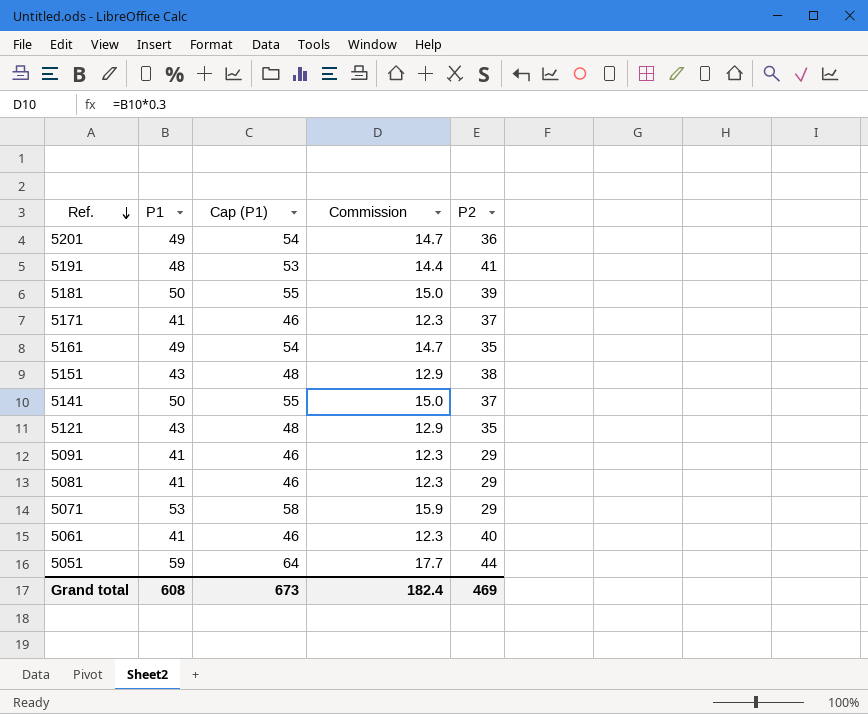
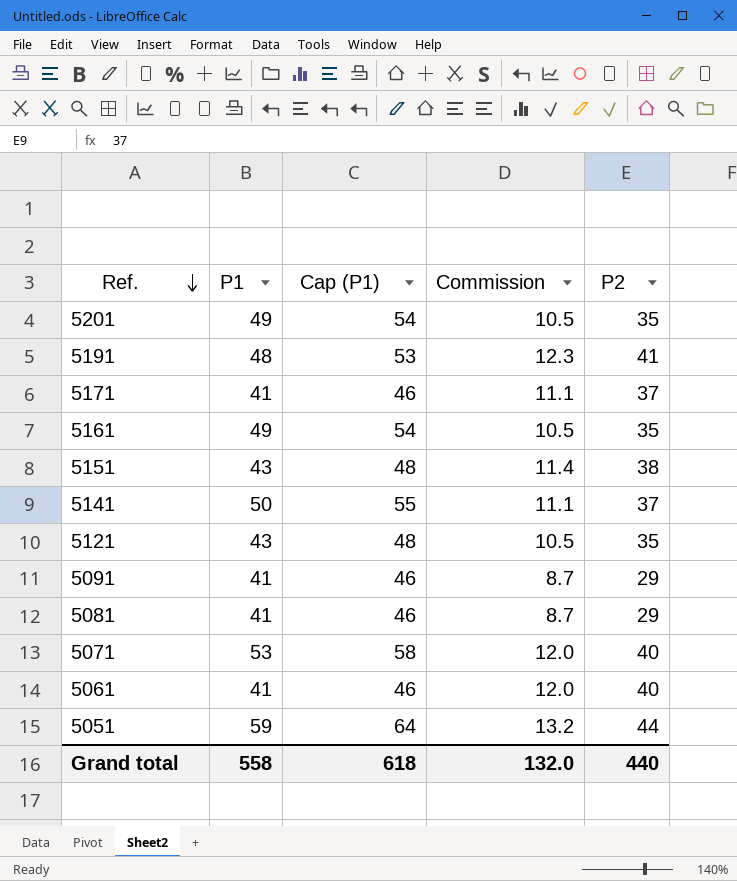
column Commission | formula: [P1] * 0.3 -> [P2] * 0.3
row 5181: 50 | 55 | 15.0 | 39 -> none
5201 | P2: 36 -> 35
5071 | P2: 29 -> 40
Grand total | P1: 608 -> 558
Grand total | Cap (P1): 673 -> 618
Grand total | Commission: 182.4 -> 132.0
Grand total | P2: 469 -> 440

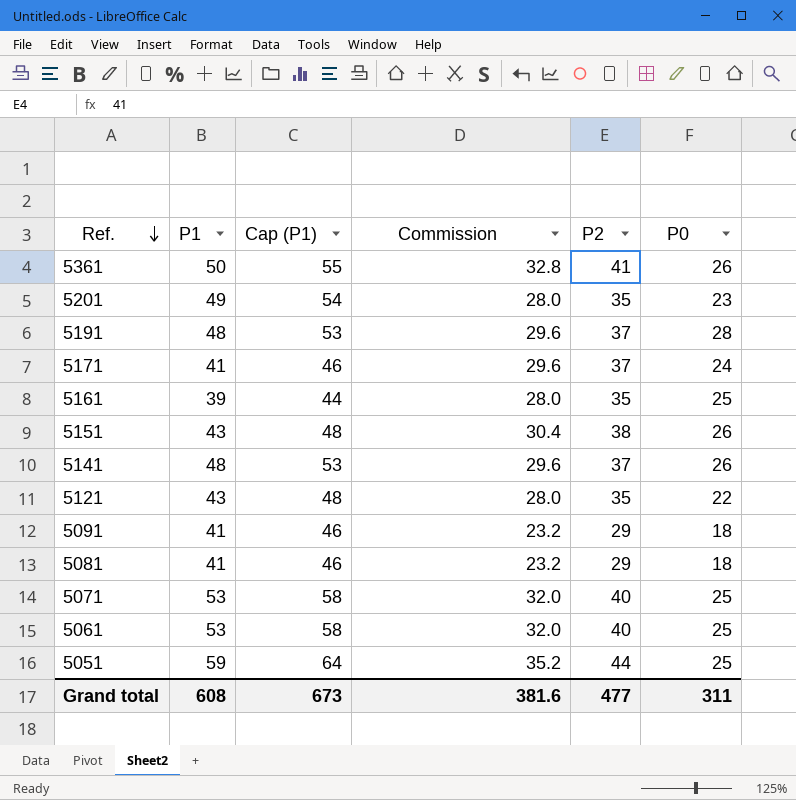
column Commission | formula: [P2] * 0.3 -> [P2] * 0.8
column P0 | position: none -> 6
row 5361: none -> 50 | 55 | 32.8 | 41 | 26
5191 | P2: 41 -> 37
5161 | P1: 49 -> 39
5161 | Cap (P1): 54 -> 44
5141 | P1: 50 -> 48
5141 | Cap (P1): 55 -> 53
5061 | P1: 41 -> 53
5061 | Cap (P1): 46 -> 58
Grand total | P1: 558 -> 608
Grand total | Cap (P1): 618 -> 673
Grand total | Commission: 132.0 -> 381.6
Grand total | P2: 440 -> 477

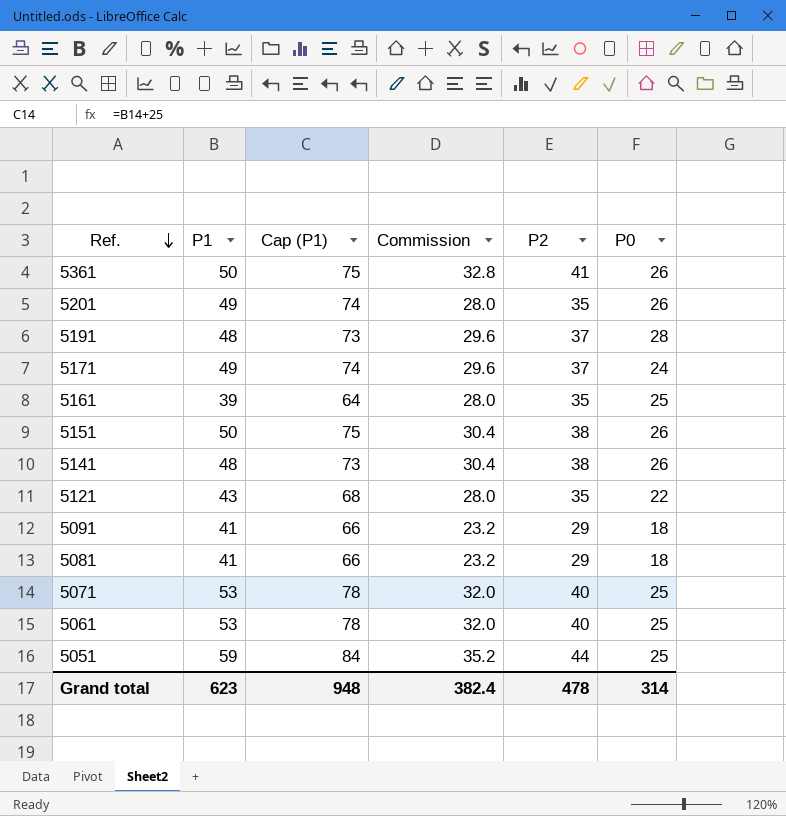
column Cap (P1) | formula: [P1] + 5 -> [P1] + 25
5201 | P0: 23 -> 26
5171 | P1: 41 -> 49
5151 | P1: 43 -> 50
5141 | Commission: 29.6 -> 30.4
5141 | P2: 37 -> 38
Grand total | P1: 608 -> 623
Grand total | Cap (P1): 673 -> 948
Grand total | Commission: 381.6 -> 382.4
Grand total | P2: 477 -> 478
Grand total | P0: 311 -> 314

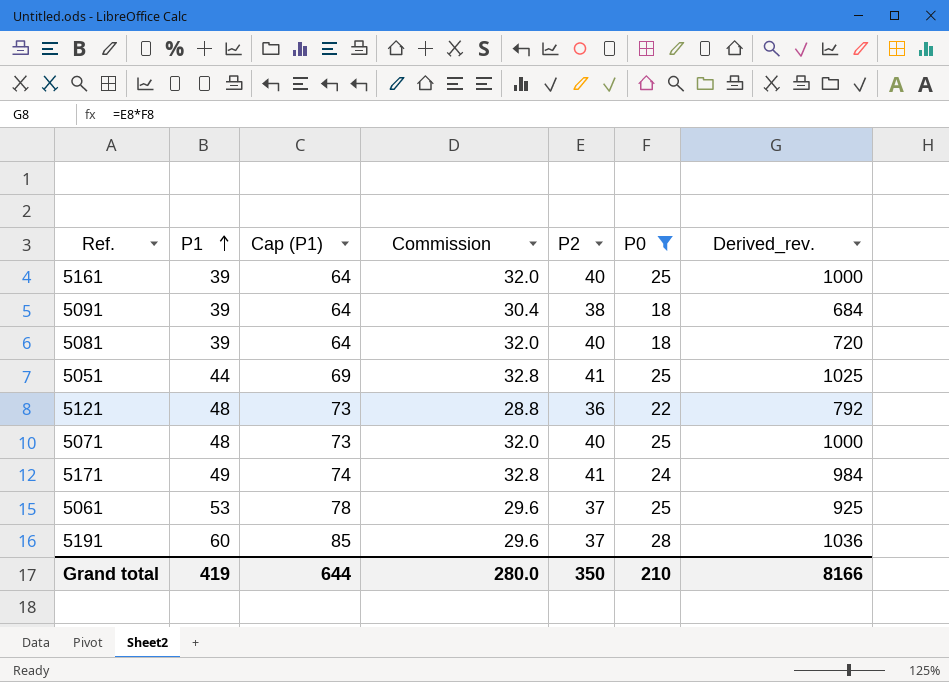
filter: none -> P0 != 26
row order: Ref. descending -> P1 ascending
column Derived_rev. | formula: none -> [P2] * [P0]
5161 | Commission: 28.0 -> 32.0
5161 | P2: 35 -> 40
5091 | P1: 41 -> 39
5091 | Cap (P1): 66 -> 64
5091 | Commission: 23.2 -> 30.4
5091 | P2: 29 -> 38
5081 | P1: 41 -> 39
5081 | Cap (P1): 66 -> 64
5081 | Commission: 23.2 -> 32.0
5081 | P2: 29 -> 40
5051 | P1: 59 -> 44
5051 | Cap (P1): 84 -> 69
5051 | Commission: 35.2 -> 32.8
5051 | P2: 44 -> 41
5121 | P1: 43 -> 48
5121 | Cap (P1): 68 -> 73
5121 | Commission: 28.0 -> 28.8
5121 | P2: 35 -> 36
5071 | P1: 53 -> 48
5071 | Cap (P1): 78 -> 73
5171 | Commission: 29.6 -> 32.8
5171 | P2: 37 -> 41
5061 | Commission: 32.0 -> 29.6
5061 | P2: 40 -> 37
5191 | P1: 48 -> 60
5191 | Cap (P1): 73 -> 85
Grand total | P1: 623 -> 419
Grand total | Cap (P1): 948 -> 644
Grand total | Commission: 382.4 -> 280.0
Grand total | P2: 478 -> 350
Grand total | P0: 314 -> 210

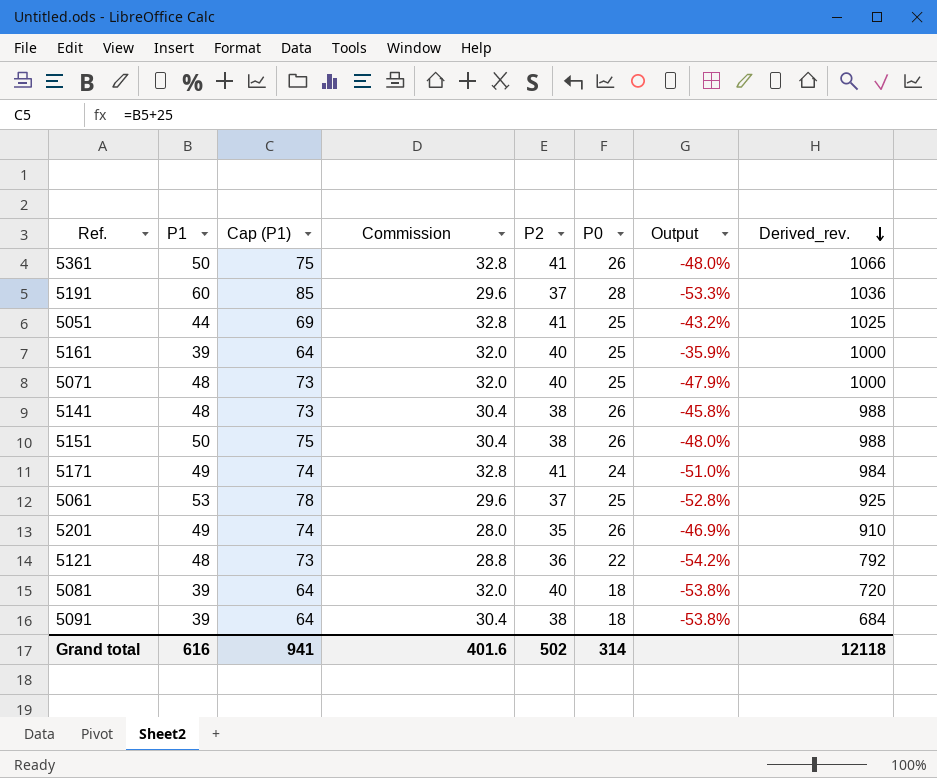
filter: P0 != 26 -> none
row order: P1 ascending -> Derived_rev. descending
column Output | formula: none -> ([P0] - [P1]) / [P1]
Grand total | P1: 419 -> 616
Grand total | Cap (P1): 644 -> 941
Grand total | Commission: 280.0 -> 401.6
Grand total | P2: 350 -> 502
Grand total | P0: 210 -> 314
Grand total | Derived_rev.: 8166 -> 12118

